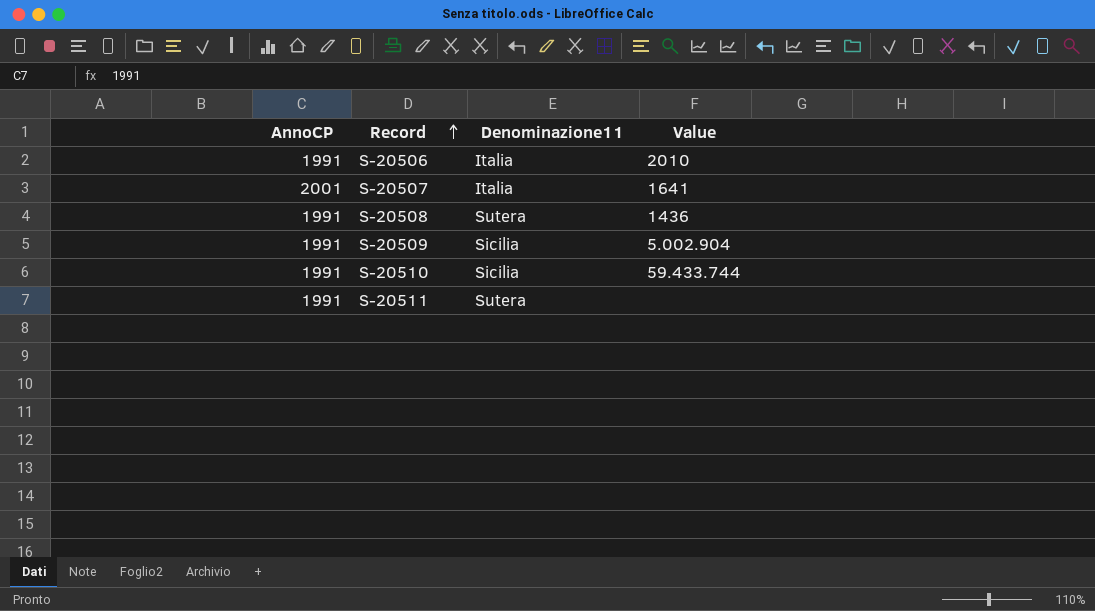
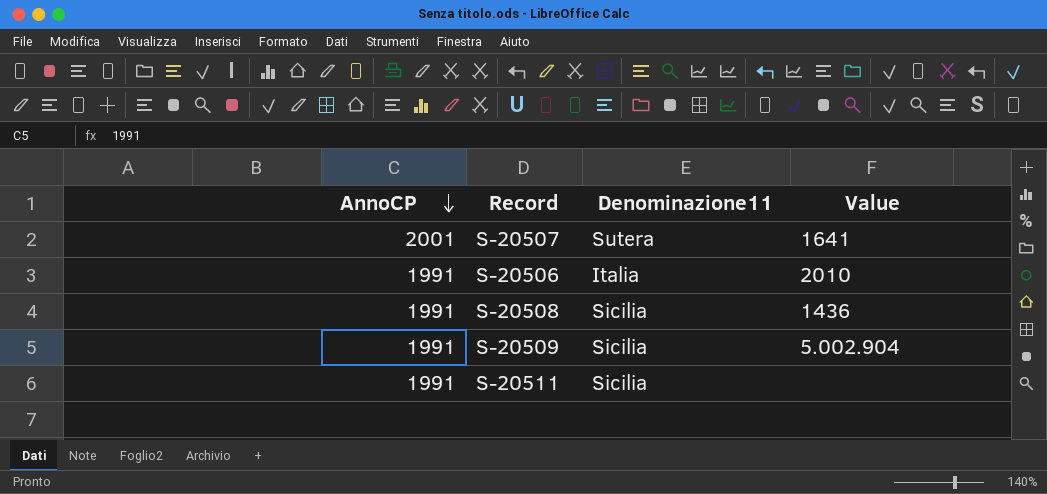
row order: Record ascending -> AnnoCP descending
row S-20510: 1991 | Sicilia | 59.433.744 -> none
S-20507 | Denominazione11: Italia -> Sutera
S-20508 | Denominazione11: Sutera -> Sicilia
S-20511 | Denominazione11: Sutera -> Sicilia

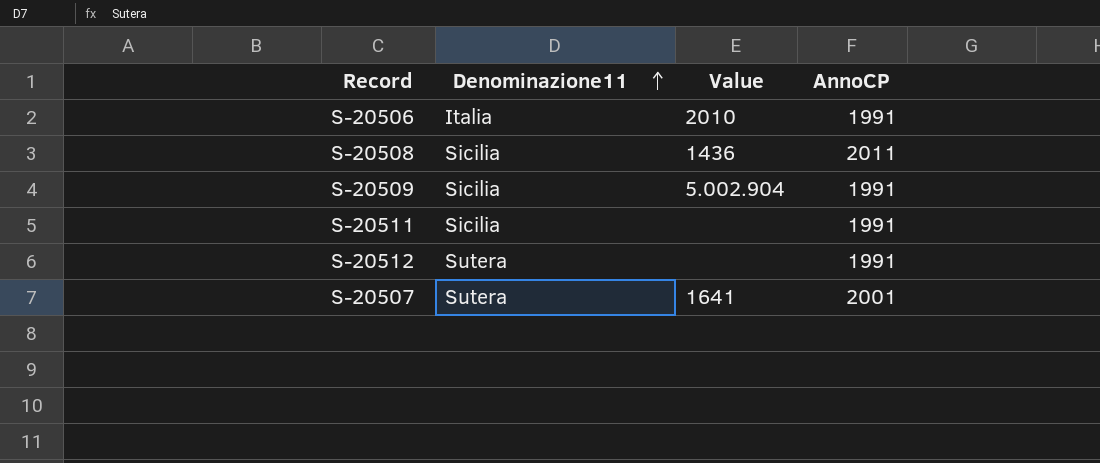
row order: AnnoCP descending -> Denominazione11 ascending
column AnnoCP | position: 1 -> 4
S-20508 | AnnoCP: 1991 -> 2011
row S-20512: none -> Sutera | none | 1991

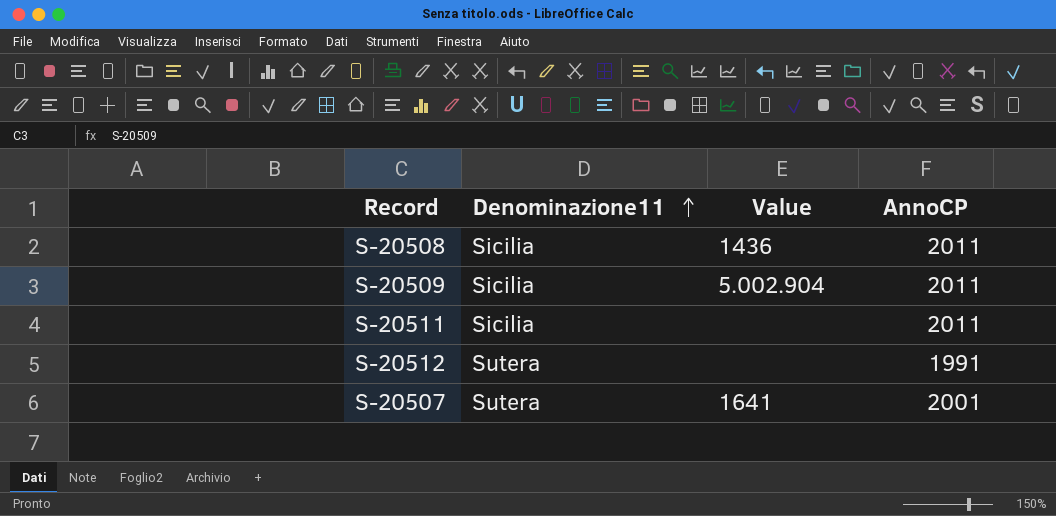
row S-20506: Italia | 2010 | 1991 -> none
S-20509 | AnnoCP: 1991 -> 2011
S-20511 | AnnoCP: 1991 -> 2011

